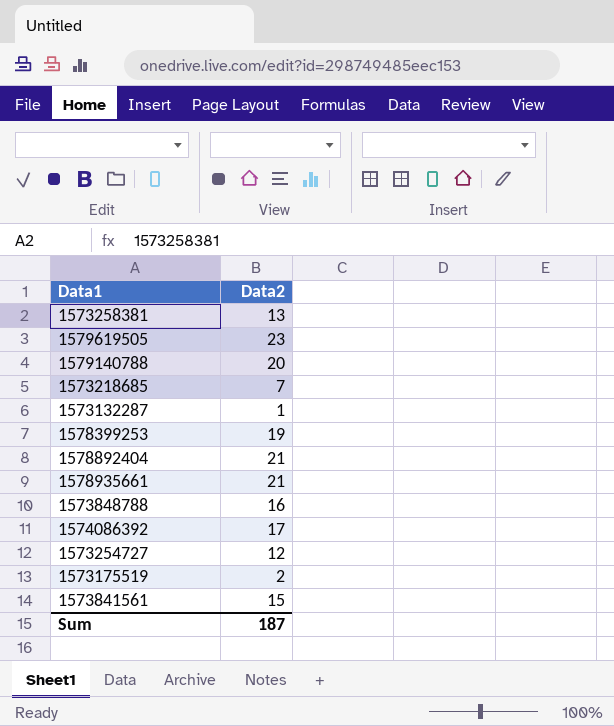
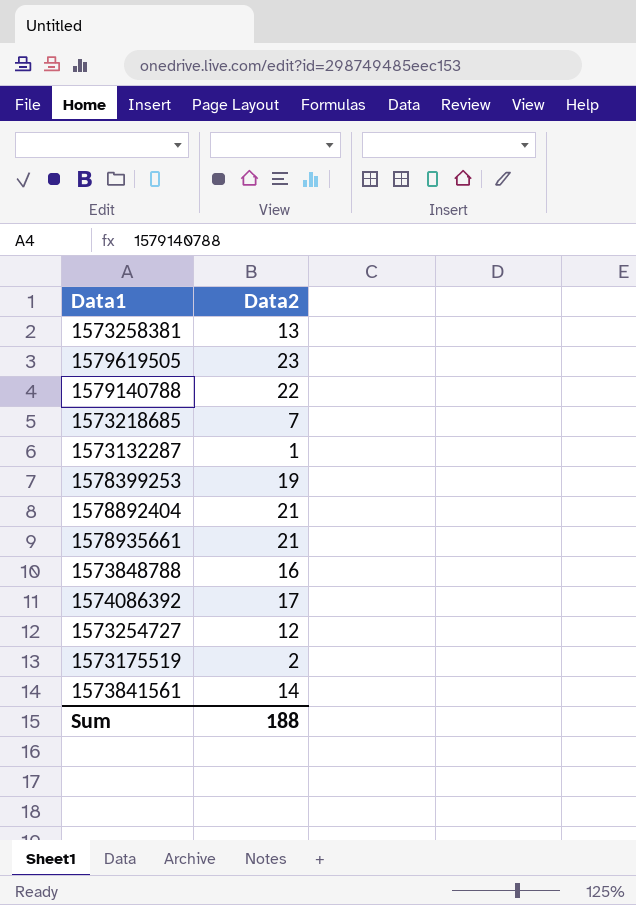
1579140788 | Data2: 20 -> 22
1573841561 | Data2: 15 -> 14
Sum | Data2: 187 -> 188

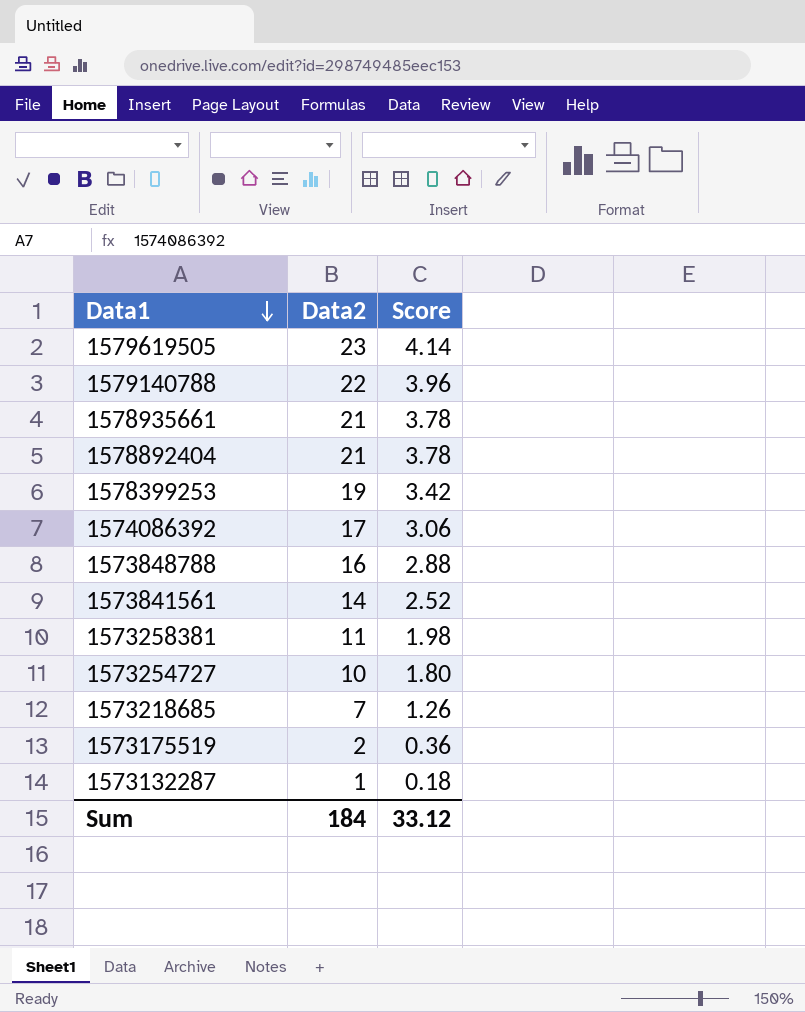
row order: none -> Data1 descending
column Score | formula: none -> [Data2] * 0.18
1573258381 | Data2: 13 -> 11
1573254727 | Data2: 12 -> 10
Sum | Data2: 188 -> 184

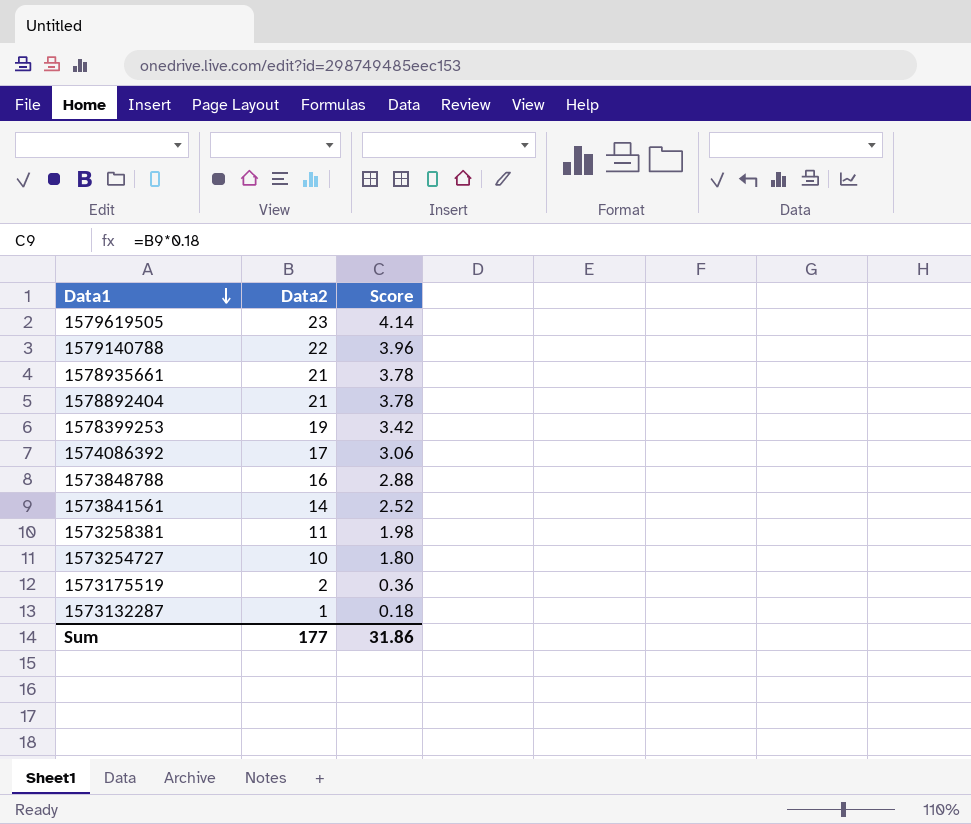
row 1573218685: 7 | 1.26 -> none
Sum | Data2: 184 -> 177
Sum | Score: 33.12 -> 31.86

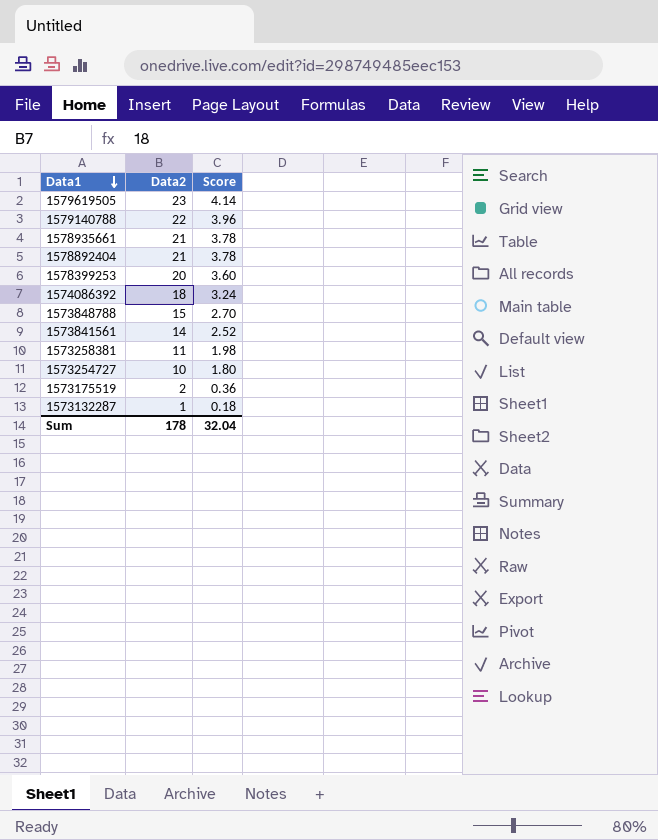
1578399253 | Data2: 19 -> 20
1578399253 | Score: 3.42 -> 3.60
1574086392 | Data2: 17 -> 18
1574086392 | Score: 3.06 -> 3.24
1573848788 | Data2: 16 -> 15
1573848788 | Score: 2.88 -> 2.70
Sum | Data2: 177 -> 178
Sum | Score: 31.86 -> 32.04

